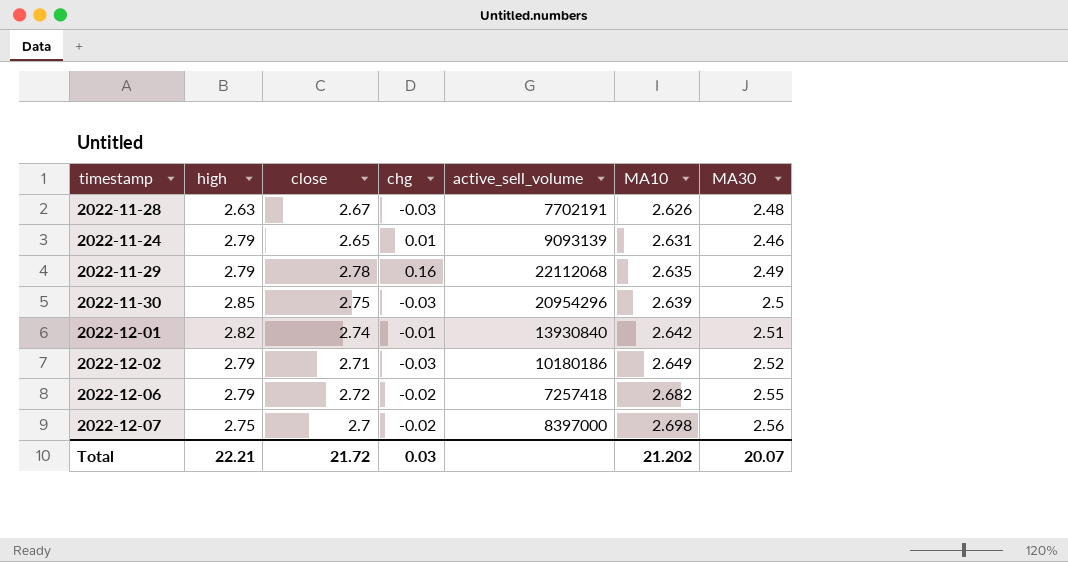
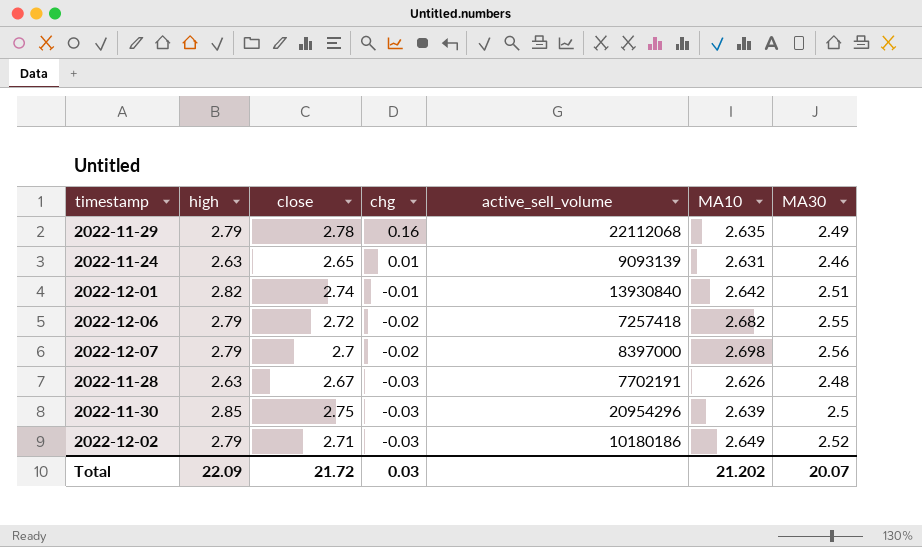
row order: MA10 ascending -> chg descending
2022-11-24 | high: 2.79 -> 2.63
2022-12-07 | high: 2.75 -> 2.79
Total | high: 22.21 -> 22.09

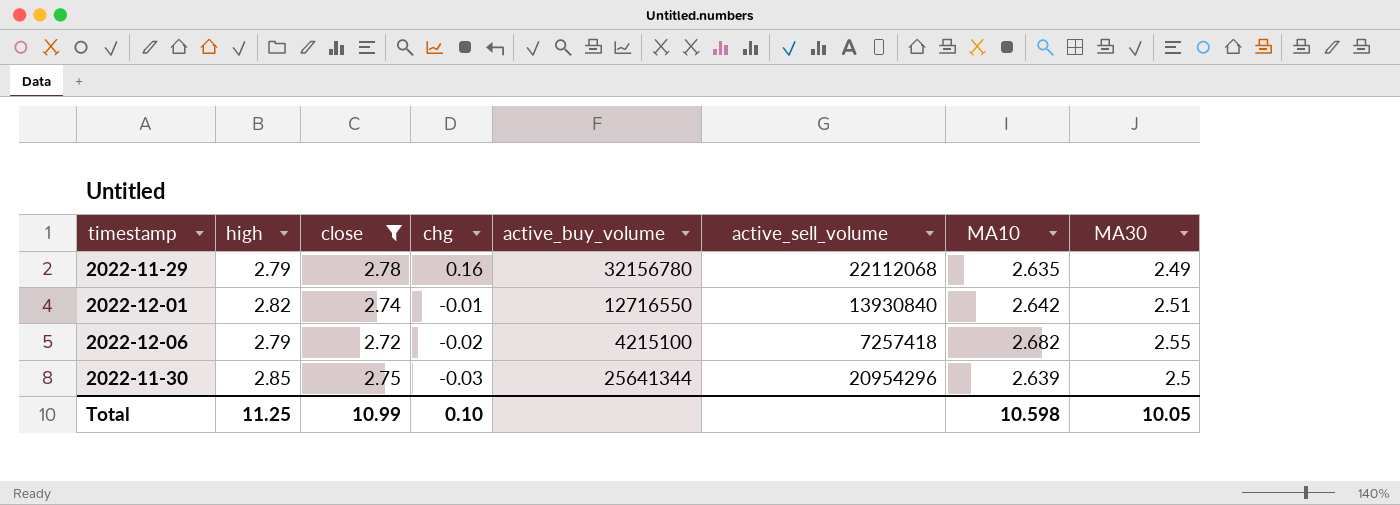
filter: none -> close >= 2.72
column active_buy_volume | position: none -> 5
Total | high: 22.09 -> 11.25
Total | close: 21.72 -> 10.99
Total | chg: 0.03 -> 0.10
Total | MA10: 21.202 -> 10.598
Total | MA30: 20.07 -> 10.05

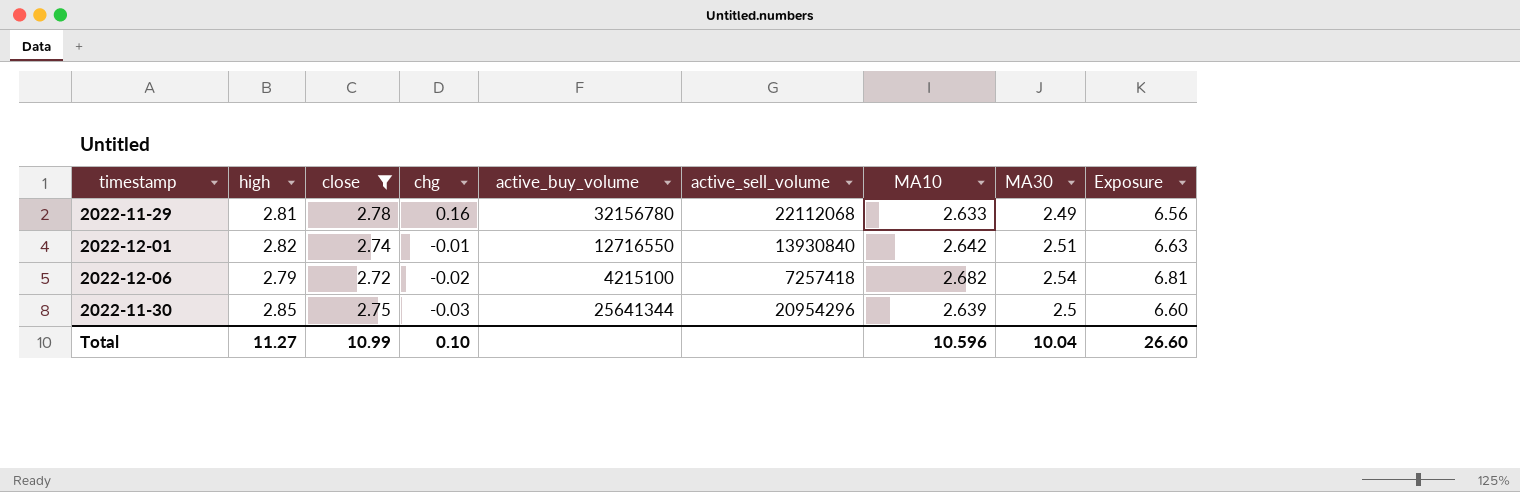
column Exposure | formula: none -> [MA10] * [MA30]
2022-11-29 | high: 2.79 -> 2.81
2022-11-29 | MA10: 2.635 -> 2.633
2022-12-06 | MA30: 2.55 -> 2.54
Total | high: 11.25 -> 11.27
Total | MA10: 10.598 -> 10.596
Total | MA30: 10.05 -> 10.04

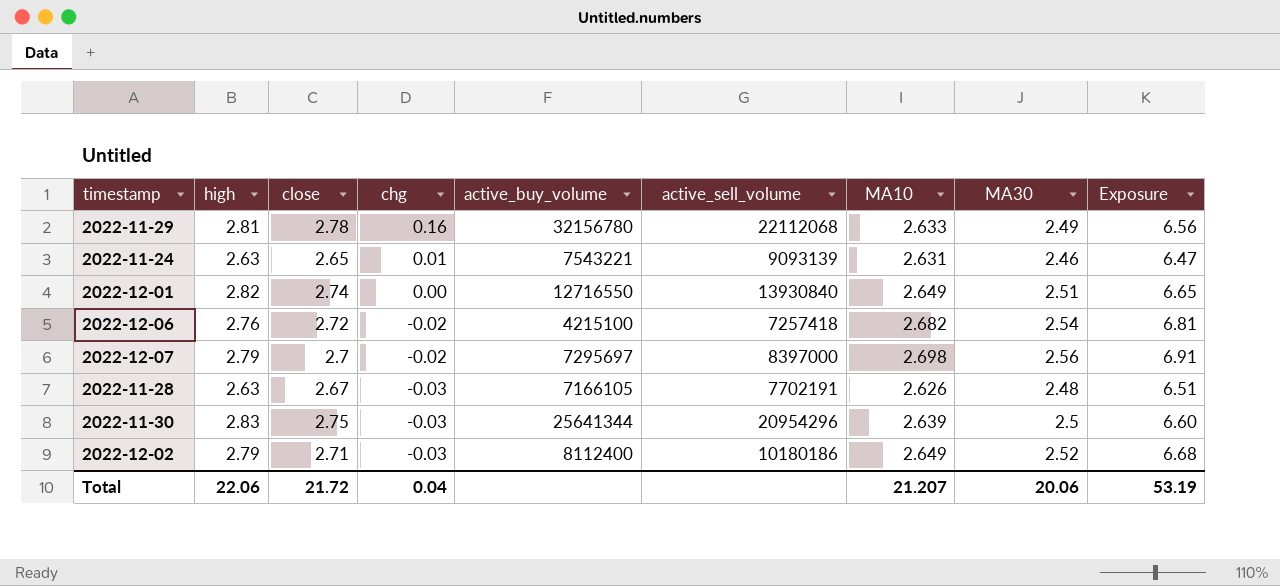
filter: close >= 2.72 -> none
2022-12-01 | chg: -0.01 -> 0.00
2022-12-01 | MA10: 2.642 -> 2.649
2022-12-01 | Exposure: 6.63 -> 6.65
2022-12-06 | high: 2.79 -> 2.76
2022-11-30 | high: 2.85 -> 2.83
Total | high: 11.27 -> 22.06
Total | close: 10.99 -> 21.72
Total | chg: 0.10 -> 0.04
Total | MA10: 10.596 -> 21.207
Total | MA30: 10.04 -> 20.06
Total | Exposure: 26.60 -> 53.19

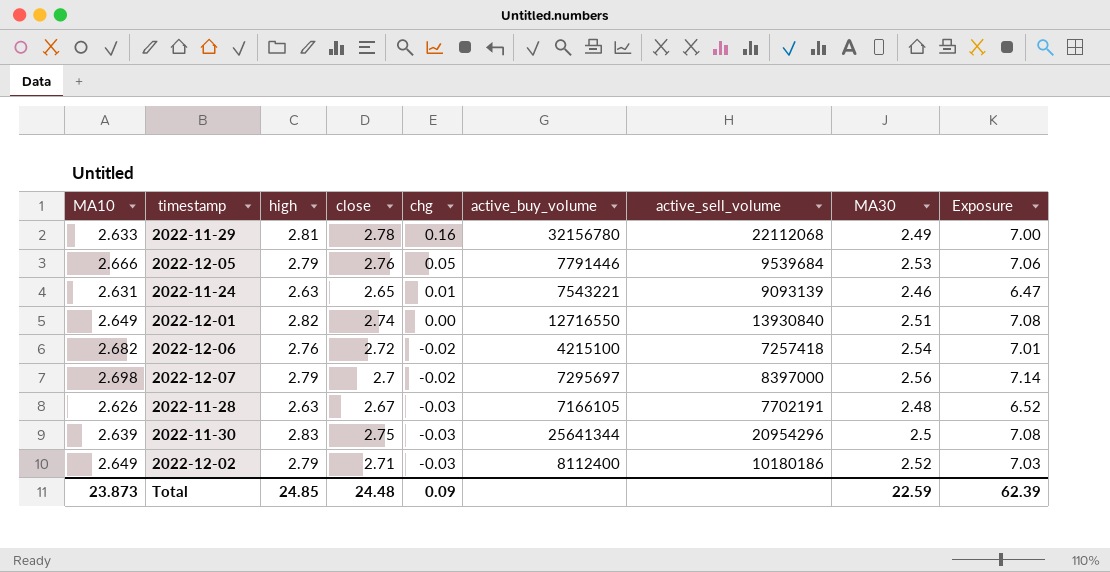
column MA10 | position: 7 -> 1
column Exposure | formula: [MA10] * [MA30] -> [high] * [MA30]
row 2022-12-05: none -> 2.666 | 2.79 | 2.76 | 0.05 | 7791446 | 9539684 | 2.53 | 7.06
Total | MA10: 21.207 -> 23.873
Total | high: 22.06 -> 24.85
Total | close: 21.72 -> 24.48
Total | chg: 0.04 -> 0.09
Total | MA30: 20.06 -> 22.59
Total | Exposure: 53.19 -> 62.39

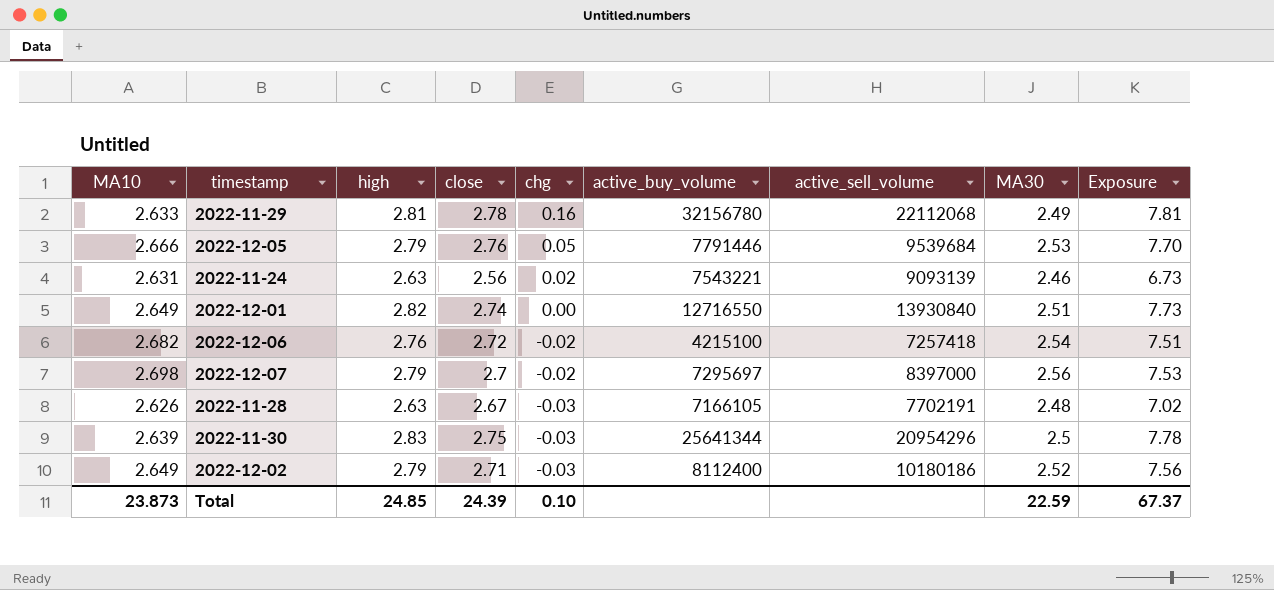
column Exposure | formula: [high] * [MA30] -> [high] * [close]
2022-11-24 | close: 2.65 -> 2.56
2022-11-24 | chg: 0.01 -> 0.02
Total | close: 24.48 -> 24.39
Total | chg: 0.09 -> 0.10
Total | Exposure: 62.39 -> 67.37

